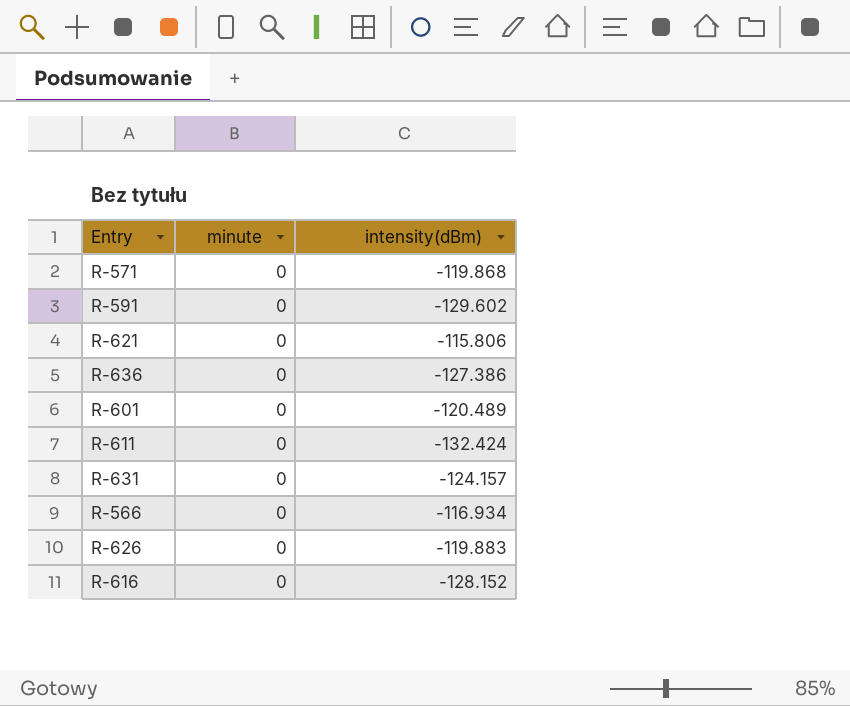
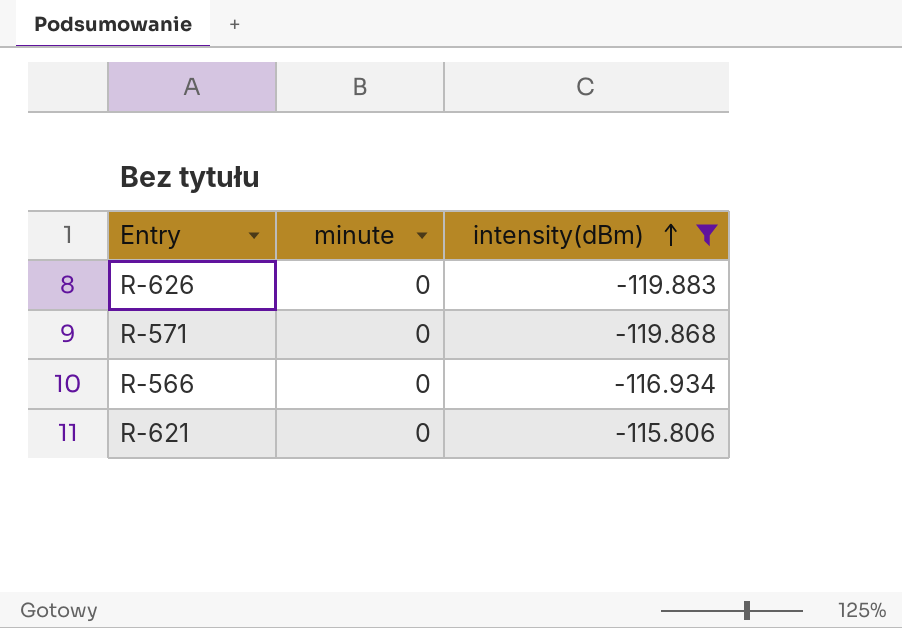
filter: none -> intensity(dBm) >= -119.883
row order: none -> intensity(dBm) ascending

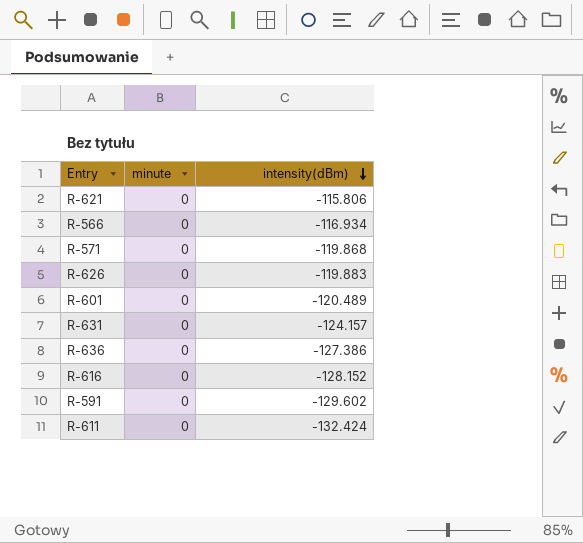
filter: intensity(dBm) >= -119.883 -> none
row order: intensity(dBm) ascending -> intensity(dBm) descending

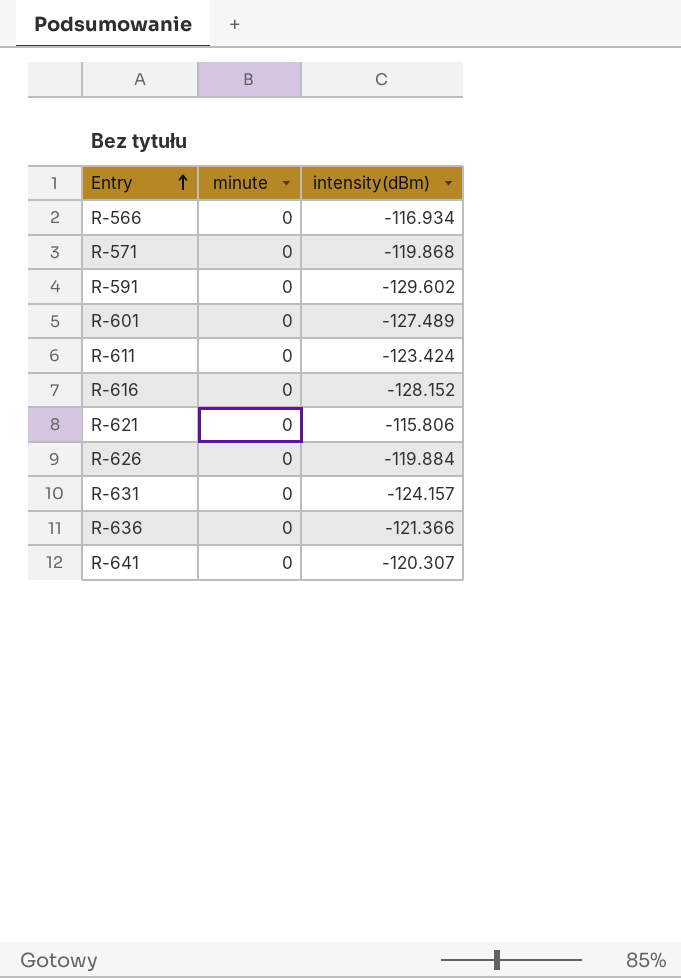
row order: intensity(dBm) descending -> Entry ascending
R-601 | intensity(dBm): -120.489 -> -127.489
R-611 | intensity(dBm): -132.424 -> -123.424
R-626 | intensity(dBm): -119.883 -> -119.884
R-636 | intensity(dBm): -127.386 -> -121.366
row R-641: none -> 0 | -120.307

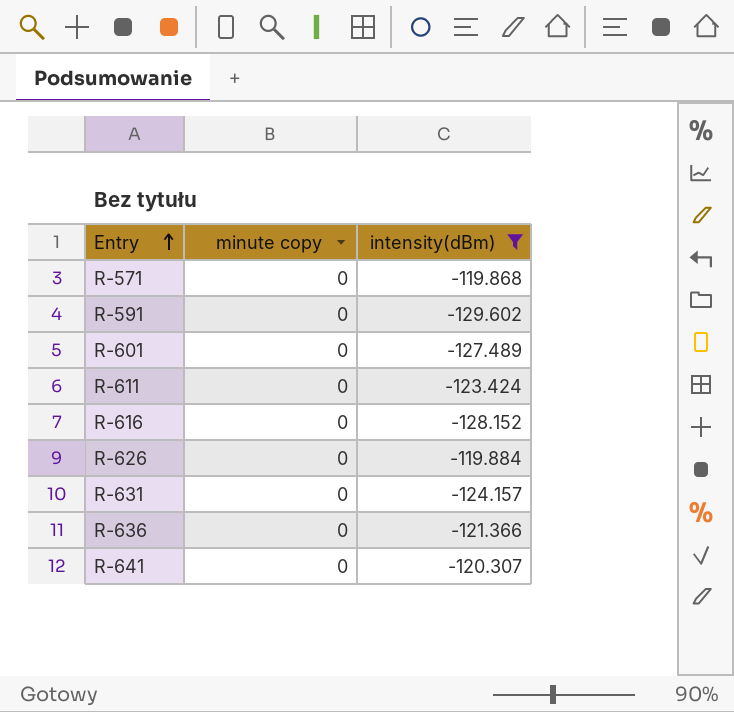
filter: none -> intensity(dBm) <= -119.868
column name: minute -> minute copy

